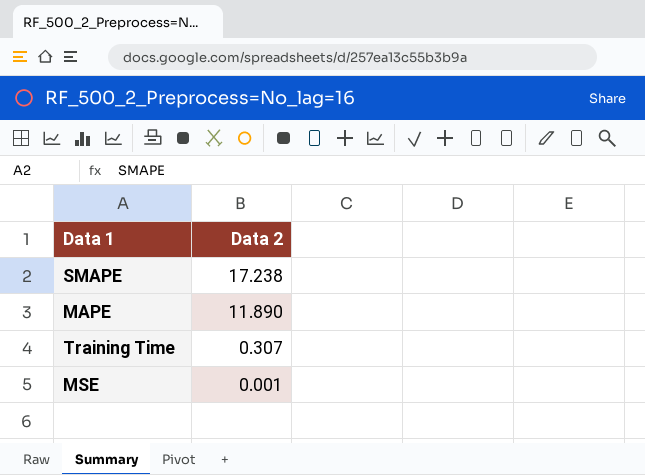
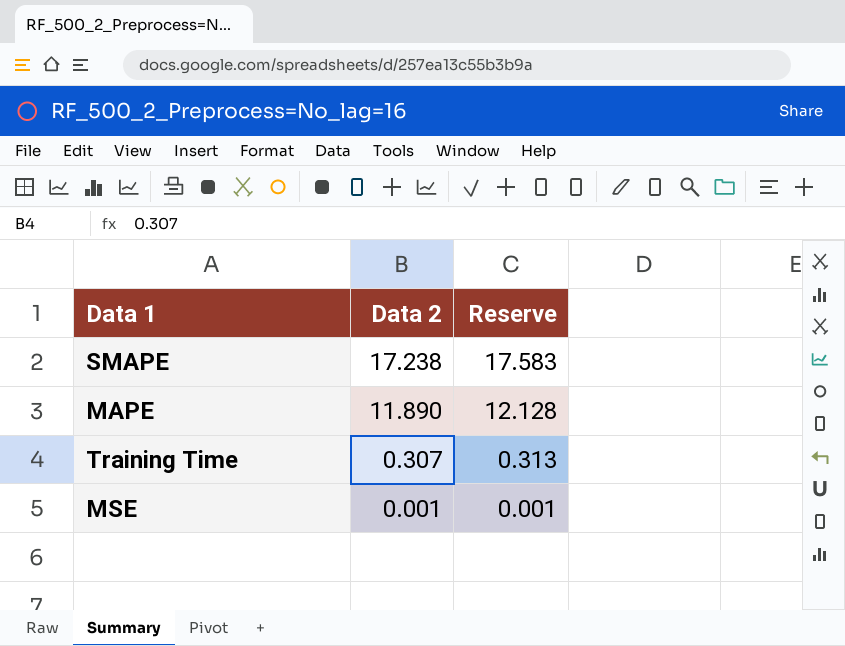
column Reserve | formula: none -> [Data 2] * 1.02

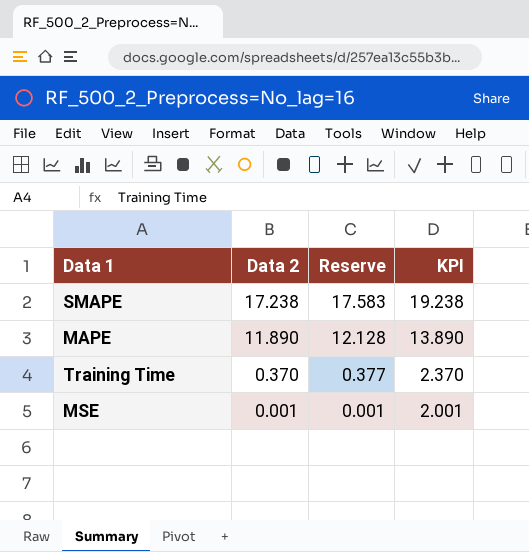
column KPI | formula: none -> [Data 2] + 2
Training Time | Data 2: 0.307 -> 0.370
Training Time | Reserve: 0.313 -> 0.377

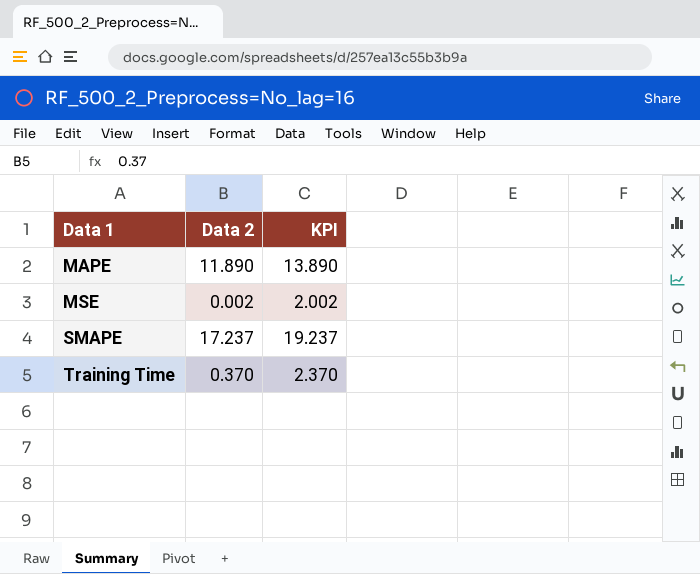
row order: Data 2 descending -> Data 1 ascending
column Reserve | formula: [Data 2] * 1.02 -> none
MSE | Data 2: 0.001 -> 0.002
MSE | KPI: 2.001 -> 2.002
SMAPE | Data 2: 17.238 -> 17.237
SMAPE | KPI: 19.238 -> 19.237

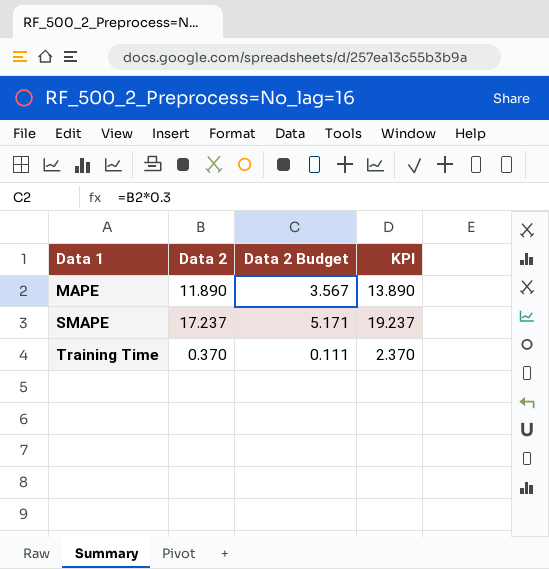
column Data 2 Budget | formula: none -> [Data 2] * 0.3
row MSE: 0.002 | 2.002 -> none

